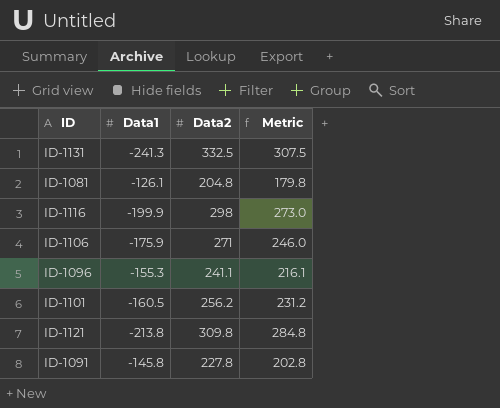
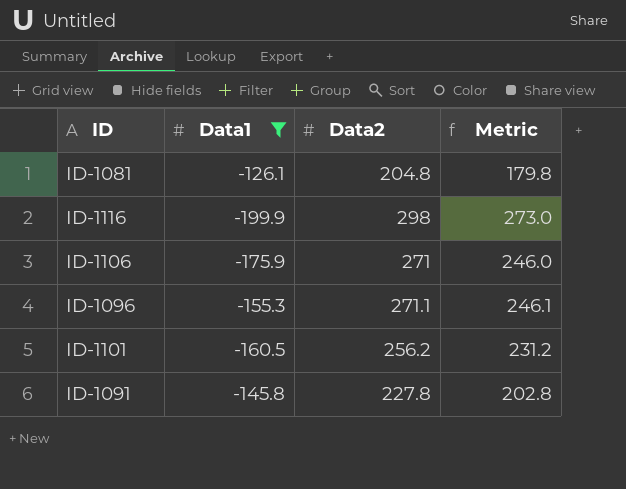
filter: none -> Data1 >= -199.9
ID-1096 | Data2: 241.1 -> 271.1
ID-1096 | Metric: 216.1 -> 246.1

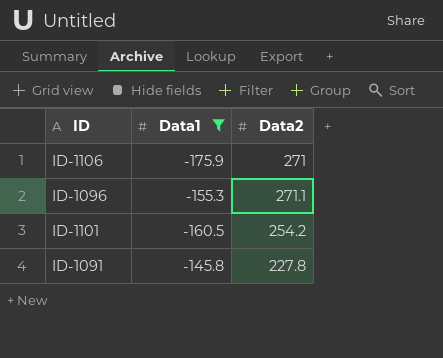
column Metric | formula: [Data2] - 25 -> none
row ID-1081: -126.1 | 204.8 | 179.8 -> none
row ID-1116: -199.9 | 298 | 273.0 -> none
ID-1101 | Data2: 256.2 -> 254.2

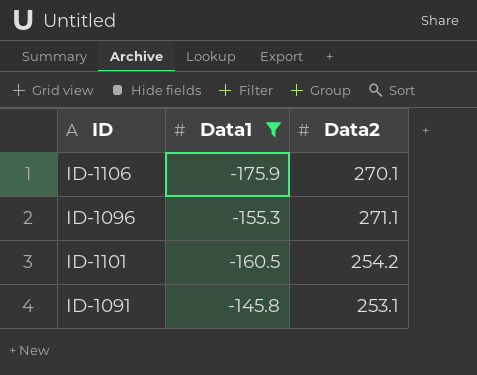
ID-1106 | Data2: 271 -> 270.1
ID-1091 | Data2: 227.8 -> 253.1

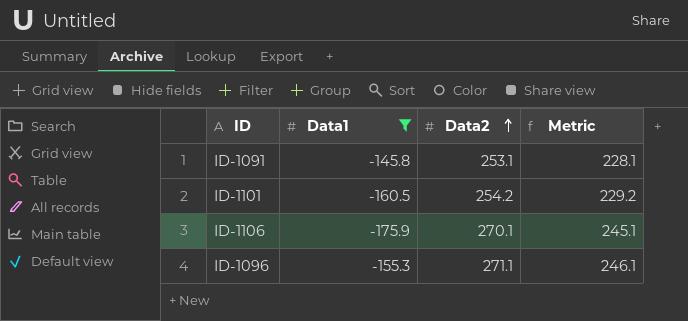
row order: none -> Data2 ascending
column Metric | formula: none -> [Data2] - 25

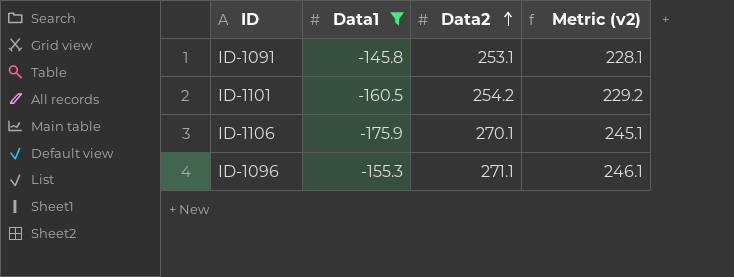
column name: Metric -> Metric (v2)

